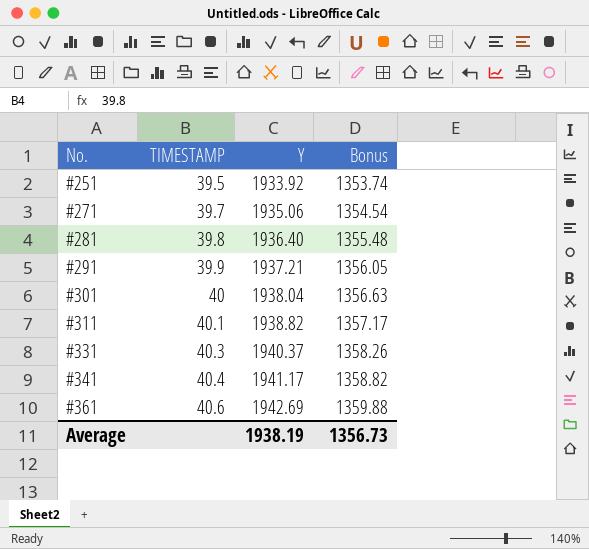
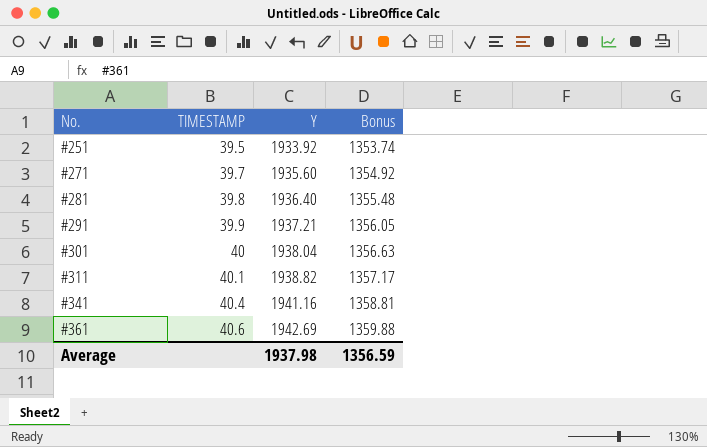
row #331: 40.3 | 1940.37 | 1358.26 -> none
#271 | Y: 1935.06 -> 1935.60
#271 | Bonus: 1354.54 -> 1354.92
#341 | Y: 1941.17 -> 1941.16
#341 | Bonus: 1358.82 -> 1358.81
Average | Y: 1938.19 -> 1937.98
Average | Bonus: 1356.73 -> 1356.59

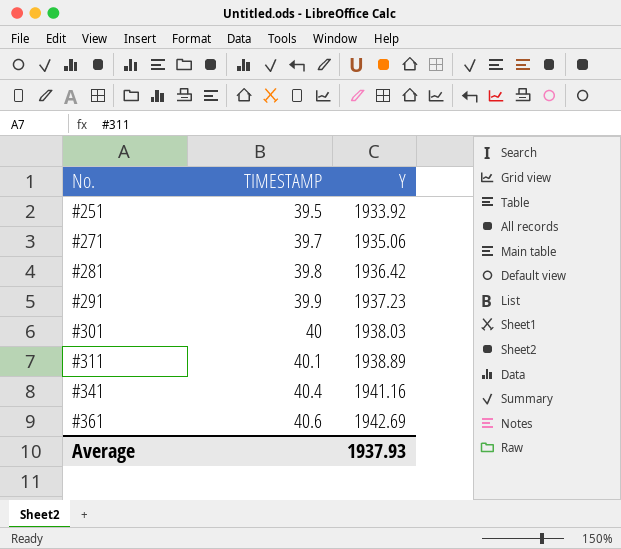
column Bonus | formula: [Y] * 0.7 -> none
#271 | Y: 1935.60 -> 1935.06
#281 | Y: 1936.40 -> 1936.42
#291 | Y: 1937.21 -> 1937.23
#301 | Y: 1938.04 -> 1938.03
#311 | Y: 1938.82 -> 1938.89
Average | Y: 1937.98 -> 1937.93

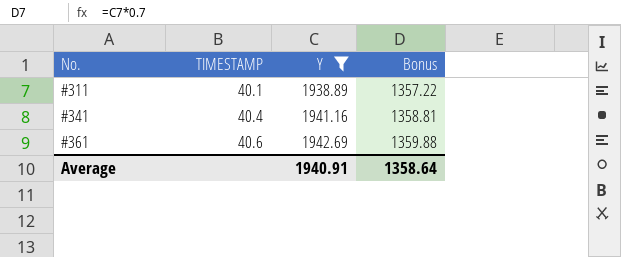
filter: none -> Y >= 1938.89
column Bonus | formula: none -> [Y] * 0.7
Average | Y: 1937.93 -> 1940.91

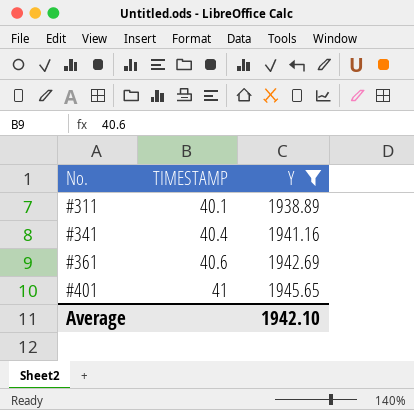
column Bonus | formula: [Y] * 0.7 -> none
row #401: none -> 41 | 1945.65
Average | Y: 1940.91 -> 1942.10

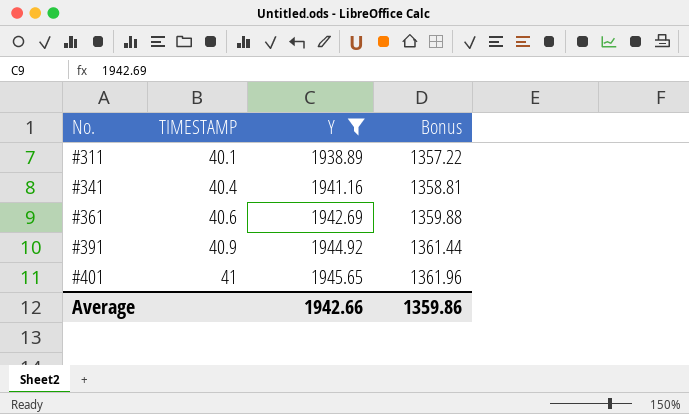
column Bonus | formula: none -> [Y] * 0.7
row #391: none -> 40.9 | 1944.92 | 1361.44
Average | Y: 1942.10 -> 1942.66

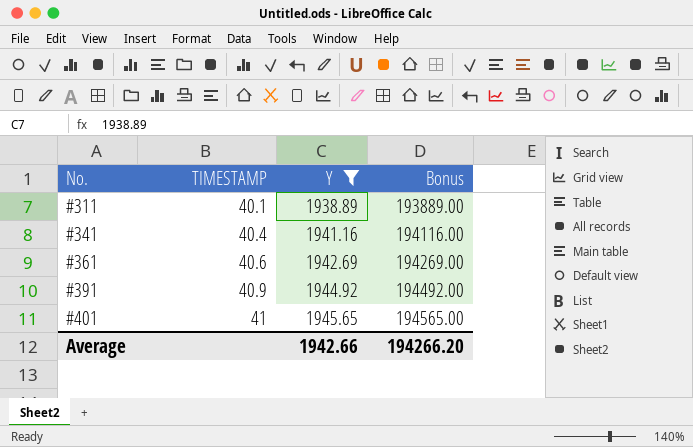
column Bonus | formula: [Y] * 0.7 -> [Y] * 100
Average | Bonus: 1359.86 -> 194266.20

